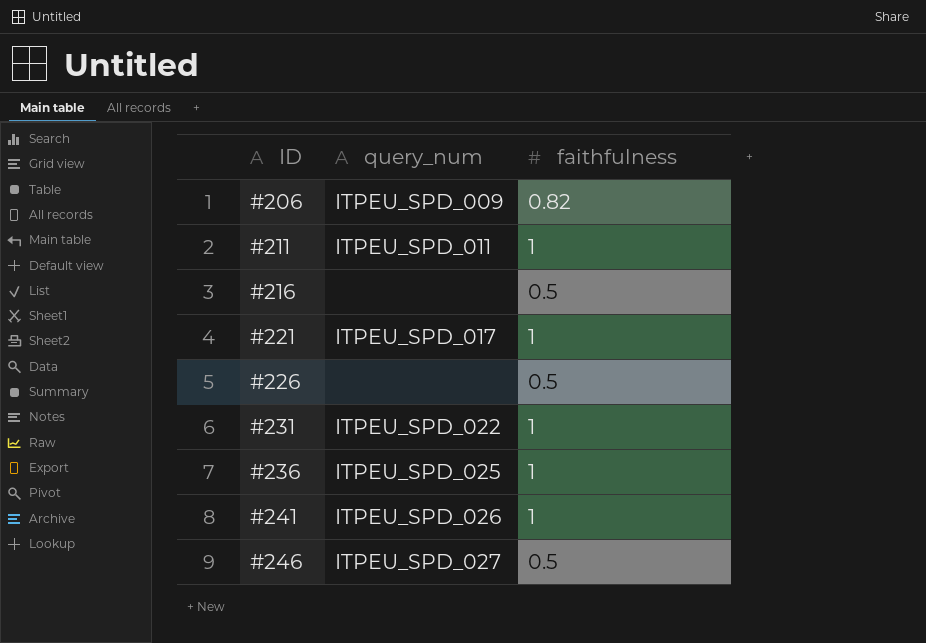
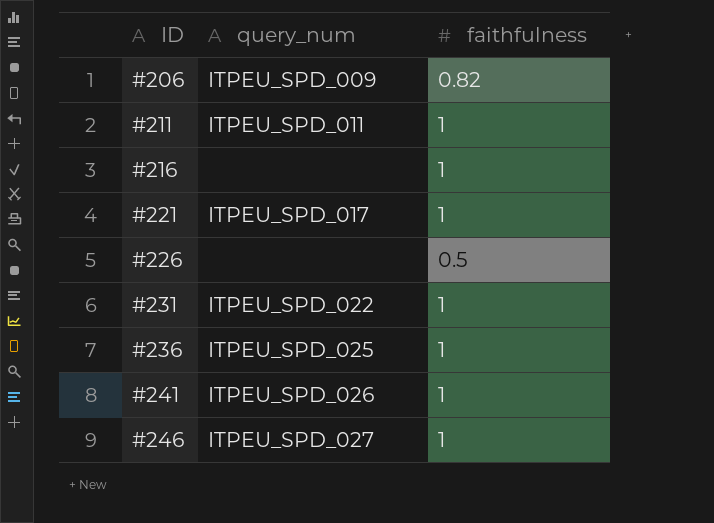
#216 | faithfulness: 0.5 -> 1
#246 | faithfulness: 0.5 -> 1

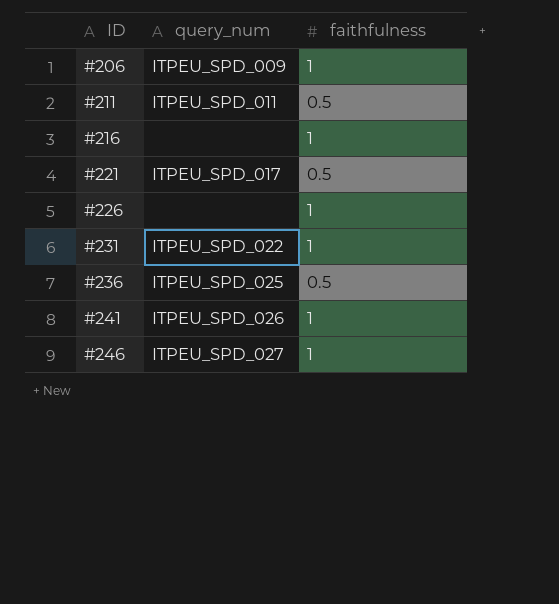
#206 | faithfulness: 0.82 -> 1
#211 | faithfulness: 1 -> 0.5
#221 | faithfulness: 1 -> 0.5
#226 | faithfulness: 0.5 -> 1
#236 | faithfulness: 1 -> 0.5

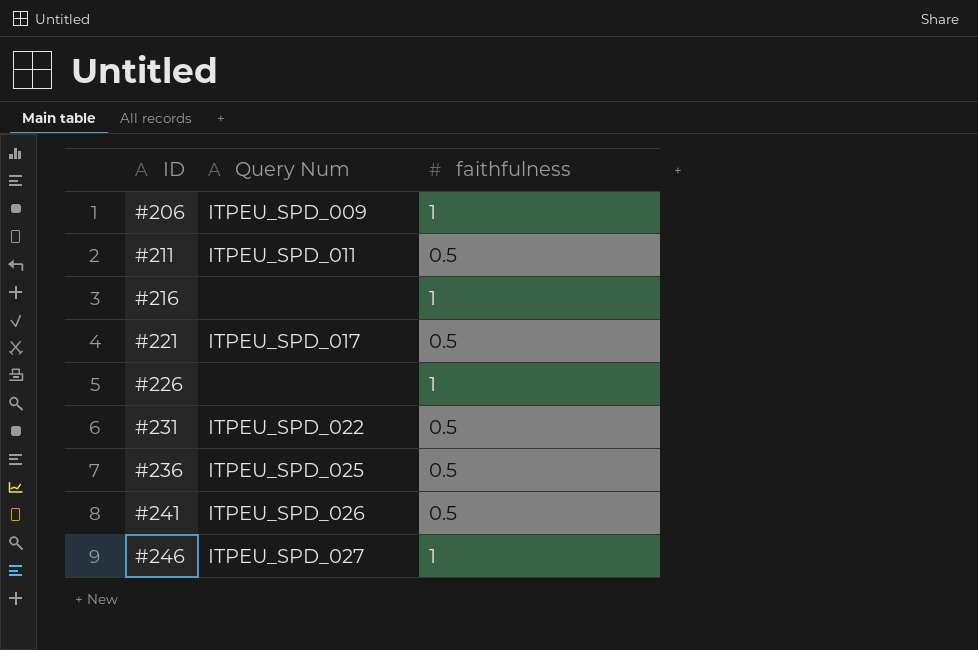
column name: query_num -> Query Num
#231 | faithfulness: 1 -> 0.5
#241 | faithfulness: 1 -> 0.5

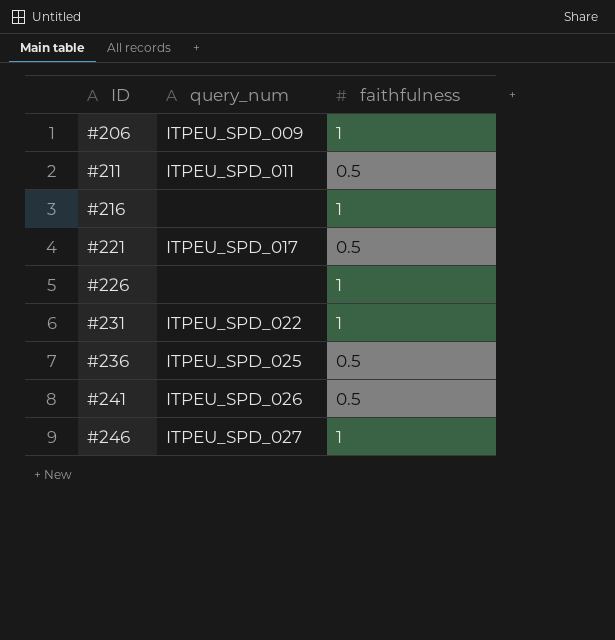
column name: Query Num -> query_num
#231 | faithfulness: 0.5 -> 1

